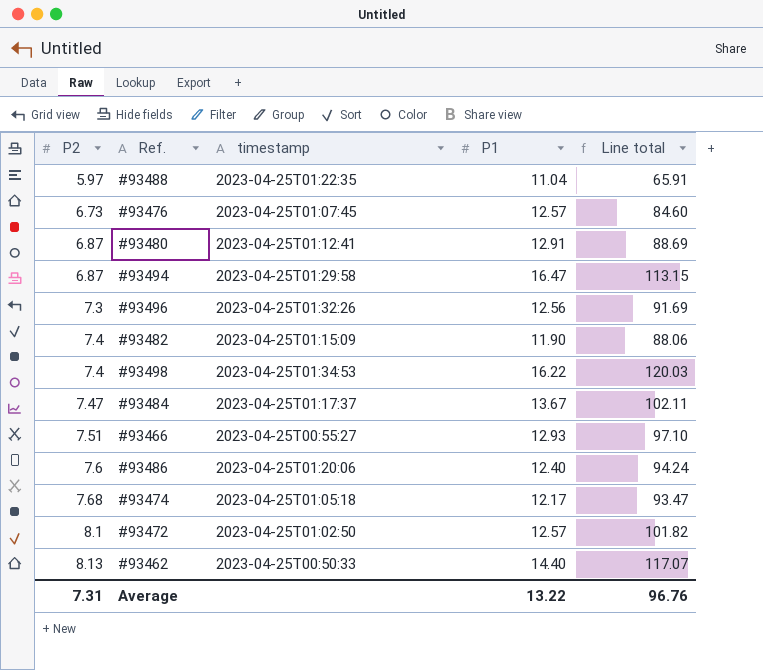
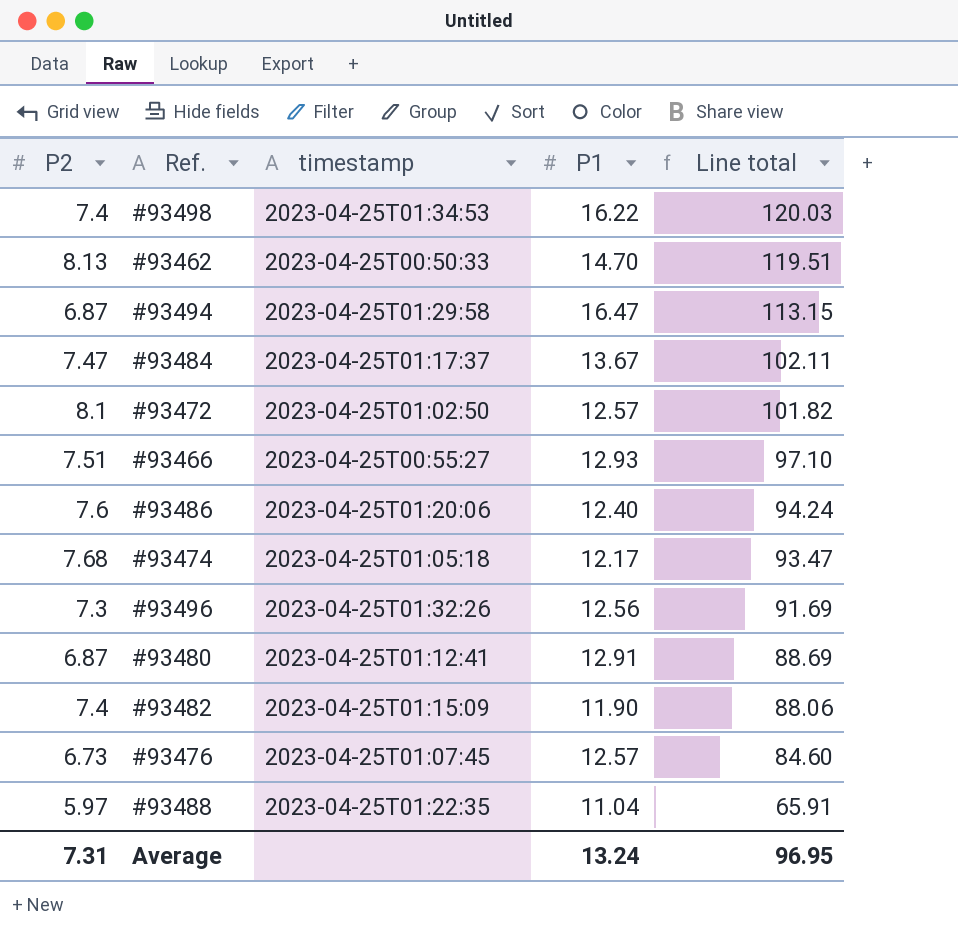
row order: P2 ascending -> Line total descending
#93462 | P1: 14.40 -> 14.70
#93462 | Line total: 117.07 -> 119.51
Average | P1: 13.22 -> 13.24
Average | Line total: 96.76 -> 96.95

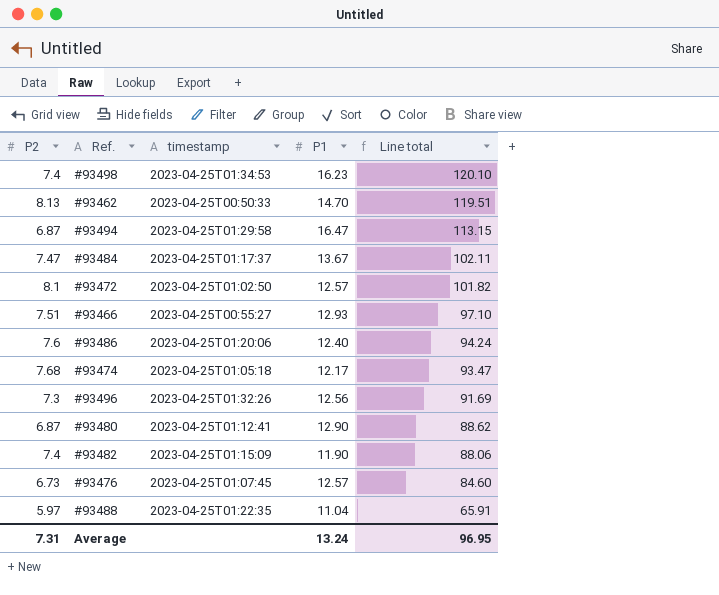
#93498 | P1: 16.22 -> 16.23
#93498 | Line total: 120.03 -> 120.10
#93480 | P1: 12.91 -> 12.90
#93480 | Line total: 88.69 -> 88.62

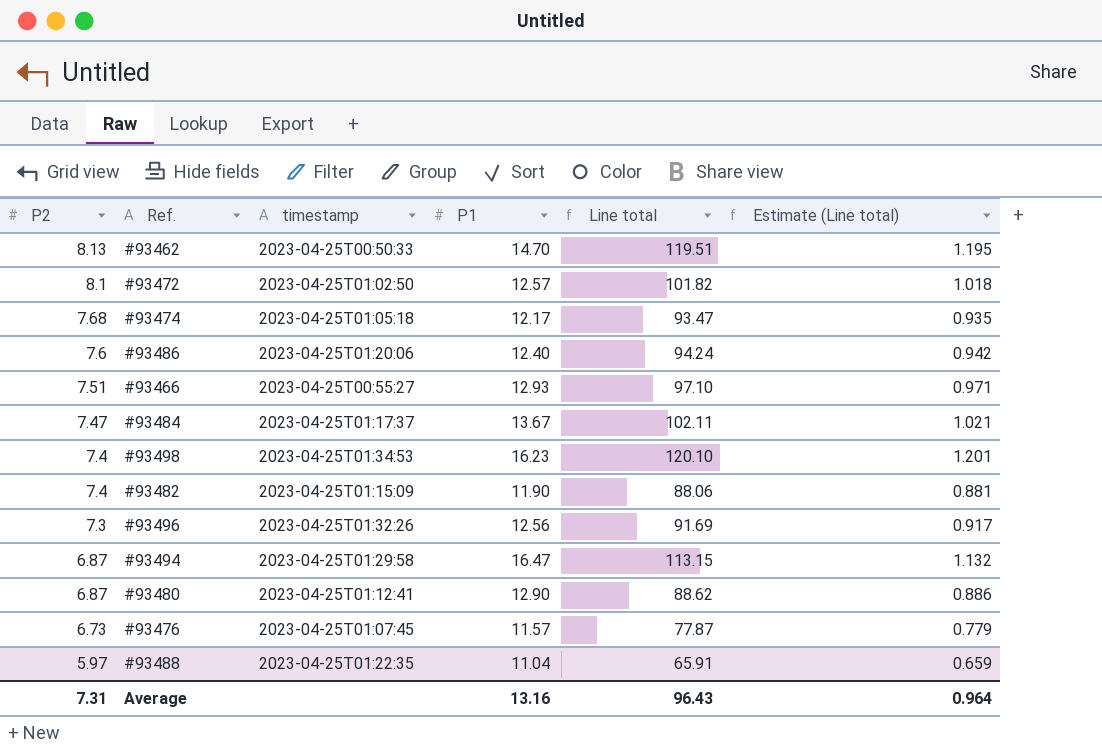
row order: Line total descending -> P2 descending
column Estimate (Line total) | formula: none -> [Line total] * 0.01
#93476 | P1: 12.57 -> 11.57
#93476 | Line total: 84.60 -> 77.87
Average | P1: 13.24 -> 13.16
Average | Line total: 96.95 -> 96.43

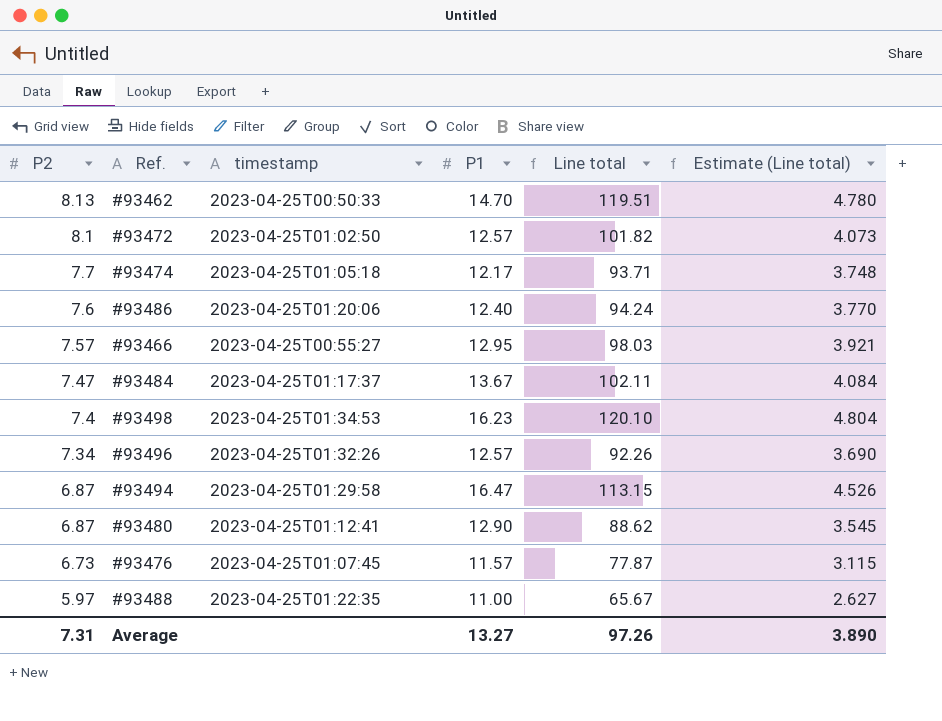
column Estimate (Line total) | formula: [Line total] * 0.01 -> [Line total] * 0.04
row #93482: 7.4 | 2023-04-25T01:15:09 | 11.90 | 88.06 | 0.881 -> none
#93474 | P2: 7.68 -> 7.7
#93474 | Line total: 93.47 -> 93.71
#93466 | P2: 7.51 -> 7.57
#93466 | P1: 12.93 -> 12.95
#93466 | Line total: 97.10 -> 98.03
#93496 | P2: 7.3 -> 7.34
#93496 | P1: 12.56 -> 12.57
#93496 | Line total: 91.69 -> 92.26
#93488 | P1: 11.04 -> 11.00
#93488 | Line total: 65.91 -> 65.67
Average | P1: 13.16 -> 13.27
Average | Line total: 96.43 -> 97.26
Average | Estimate (Line total): 0.964 -> 3.890

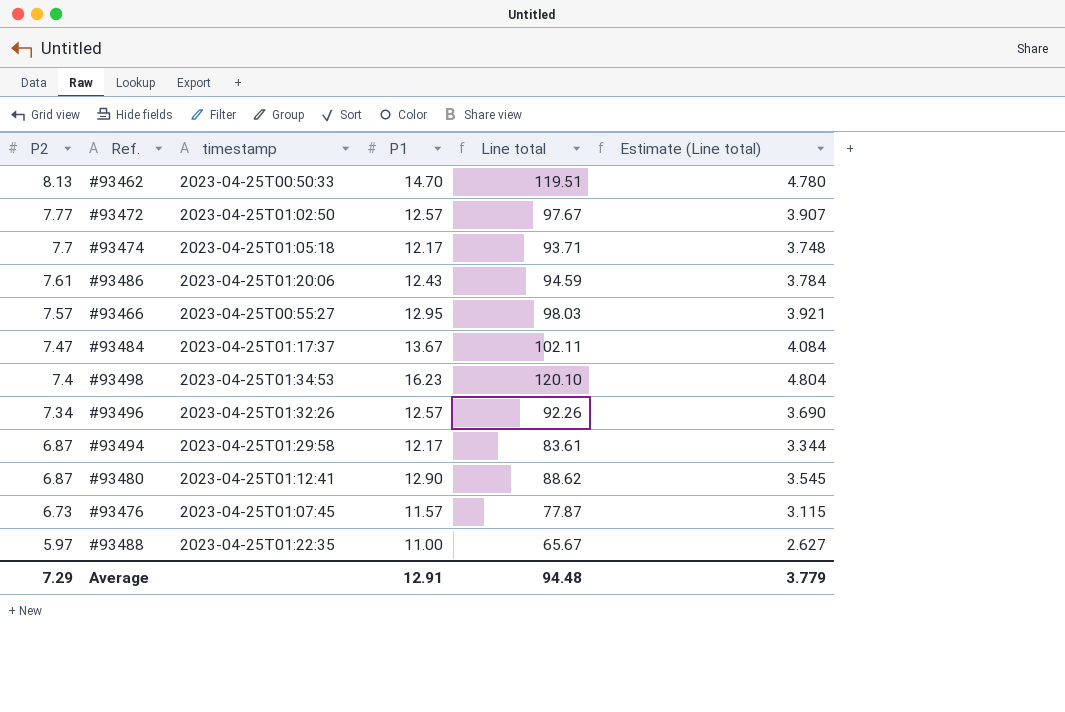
#93472 | P2: 8.1 -> 7.77
#93472 | Line total: 101.82 -> 97.67
#93472 | Estimate (Line total): 4.073 -> 3.907
#93486 | P2: 7.6 -> 7.61
#93486 | P1: 12.40 -> 12.43
#93486 | Line total: 94.24 -> 94.59
#93486 | Estimate (Line total): 3.770 -> 3.784
#93494 | P1: 16.47 -> 12.17
#93494 | Line total: 113.15 -> 83.61
#93494 | Estimate (Line total): 4.526 -> 3.344
Average | P2: 7.31 -> 7.29
Average | P1: 13.27 -> 12.91
Average | Line total: 97.26 -> 94.48
Average | Estimate (Line total): 3.890 -> 3.779

